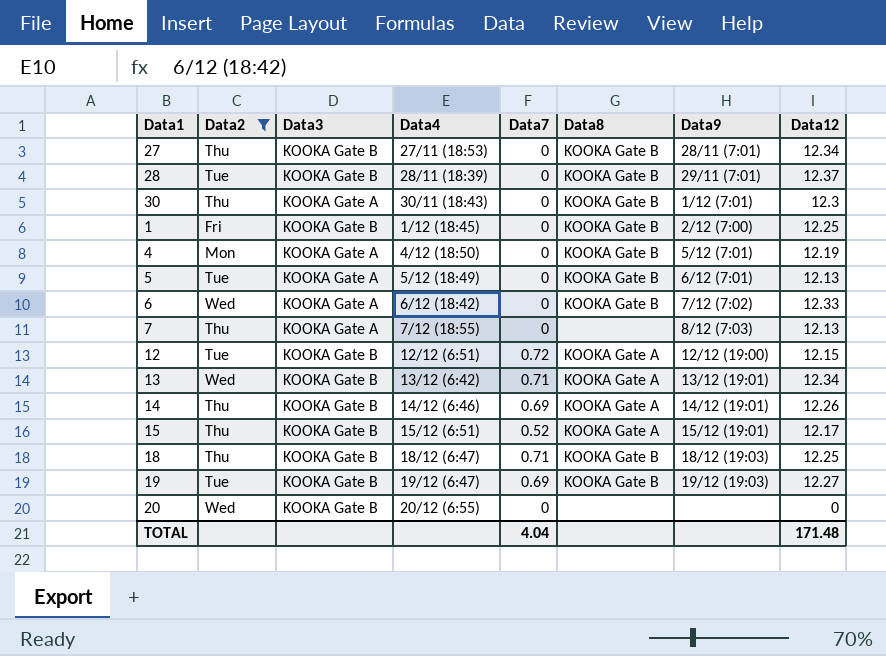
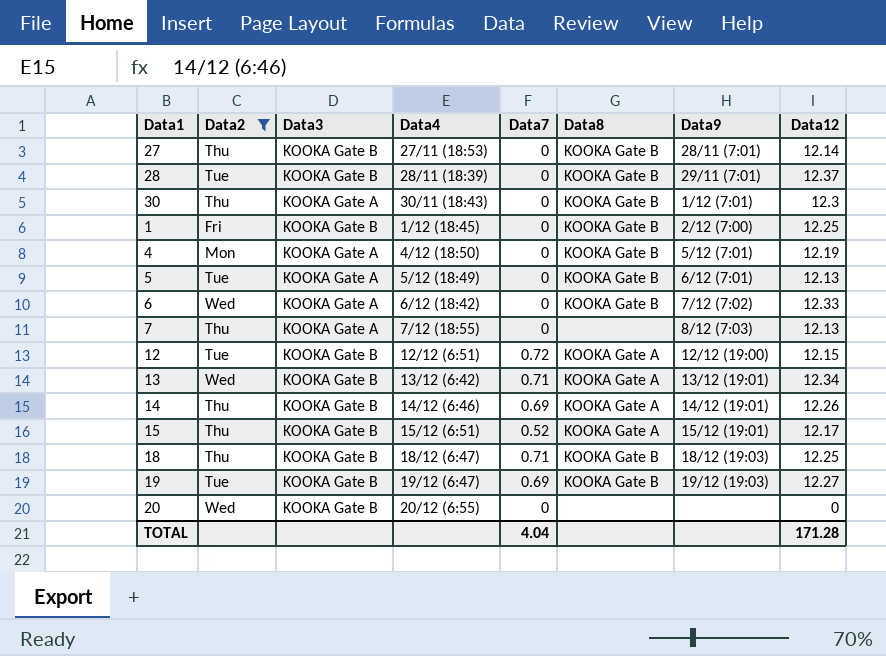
27 | Data12: 12.34 -> 12.14
TOTAL | Data12: 171.48 -> 171.28

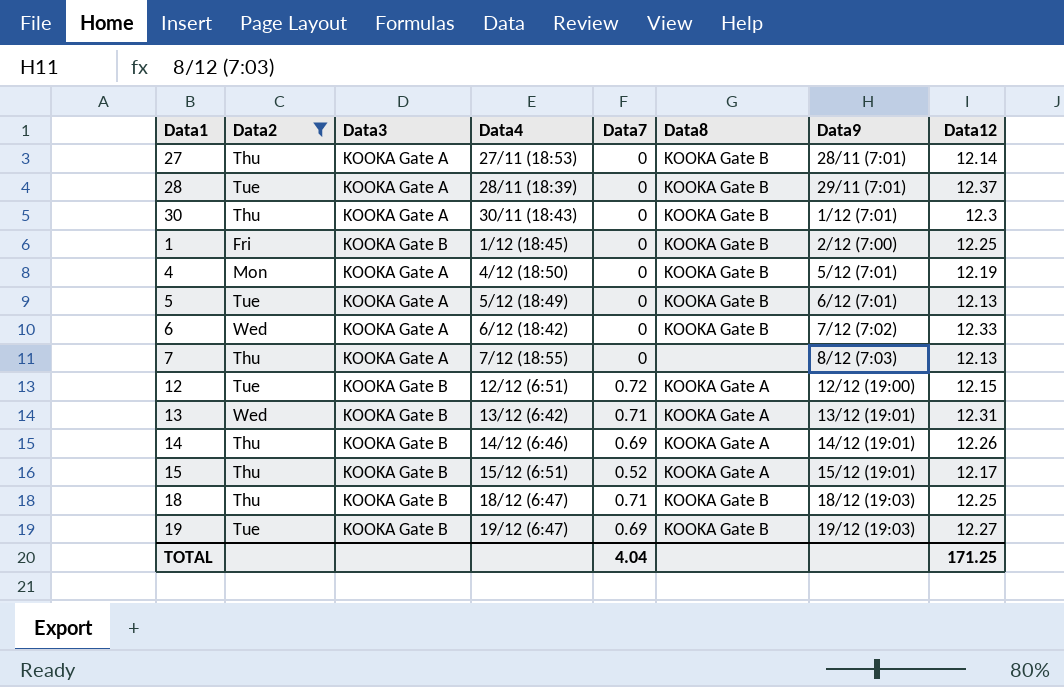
row 20: Wed | KOOKA Gate B | 20/12 (6:55) | 0 | none | none | 0 -> none
27 | Data3: KOOKA Gate B -> KOOKA Gate A
28 | Data3: KOOKA Gate B -> KOOKA Gate A
13 | Data12: 12.34 -> 12.31
TOTAL | Data12: 171.28 -> 171.25

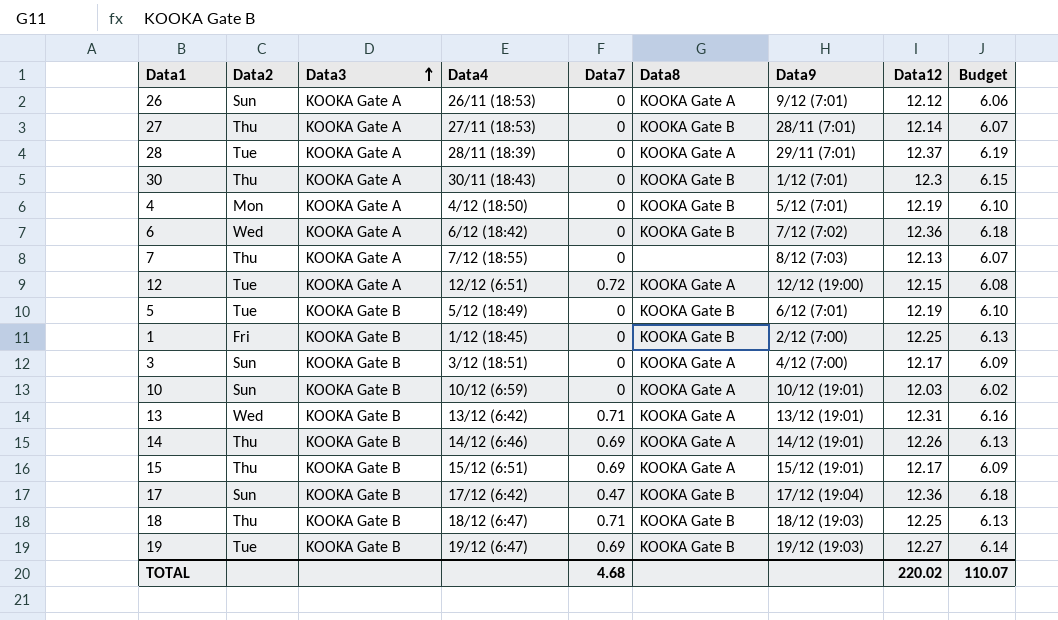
filter: Data2 != Sun -> none
row order: none -> Data3 ascending
column Budget | formula: none -> [Data12] * 0.5
28 | Data8: KOOKA Gate B -> KOOKA Gate A
6 | Data12: 12.33 -> 12.36
12 | Data3: KOOKA Gate B -> KOOKA Gate A
5 | Data3: KOOKA Gate A -> KOOKA Gate B
5 | Data12: 12.13 -> 12.19
15 | Data7: 0.52 -> 0.69
TOTAL | Data7: 4.04 -> 4.68
TOTAL | Data12: 171.25 -> 220.02

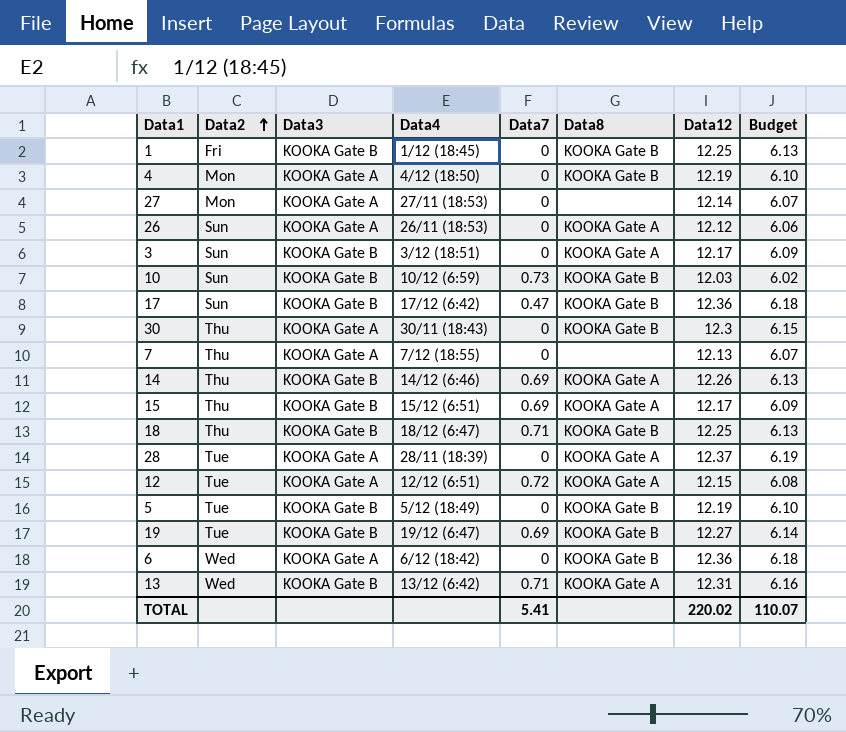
row order: Data3 ascending -> Data2 ascending
column Data9 | position: 7 -> none
27 | Data2: Thu -> Mon
27 | Data8: KOOKA Gate B -> none
10 | Data7: 0 -> 0.73
10 | Data8: KOOKA Gate A -> KOOKA Gate B
TOTAL | Data7: 4.68 -> 5.41

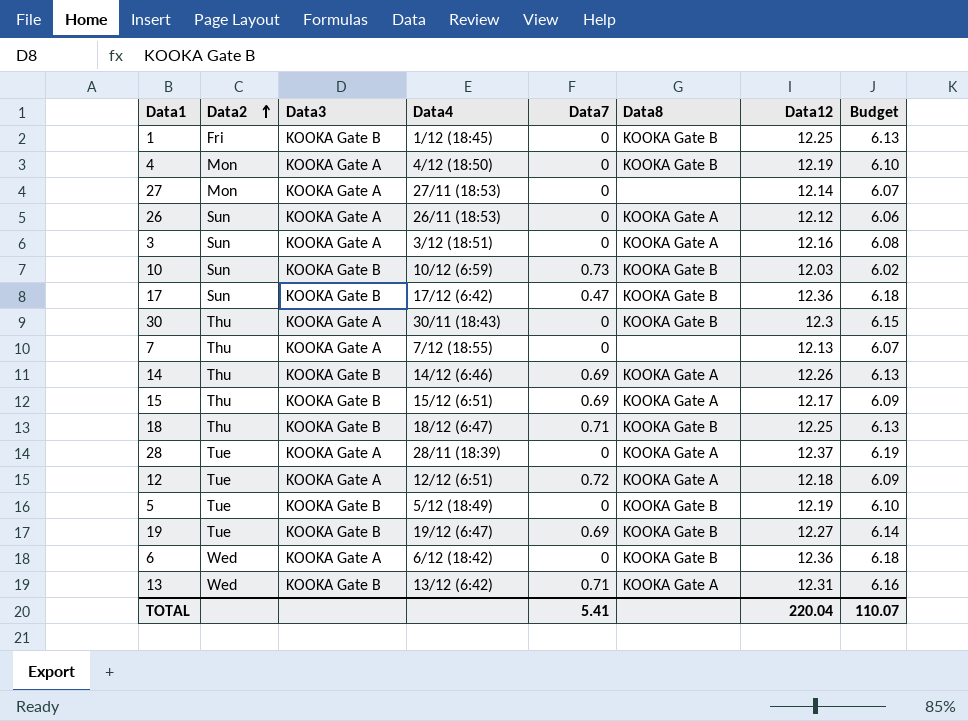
3 | Data3: KOOKA Gate B -> KOOKA Gate A
3 | Data12: 12.17 -> 12.16
3 | Budget: 6.09 -> 6.08
12 | Data12: 12.15 -> 12.18
12 | Budget: 6.08 -> 6.09
TOTAL | Data12: 220.02 -> 220.04

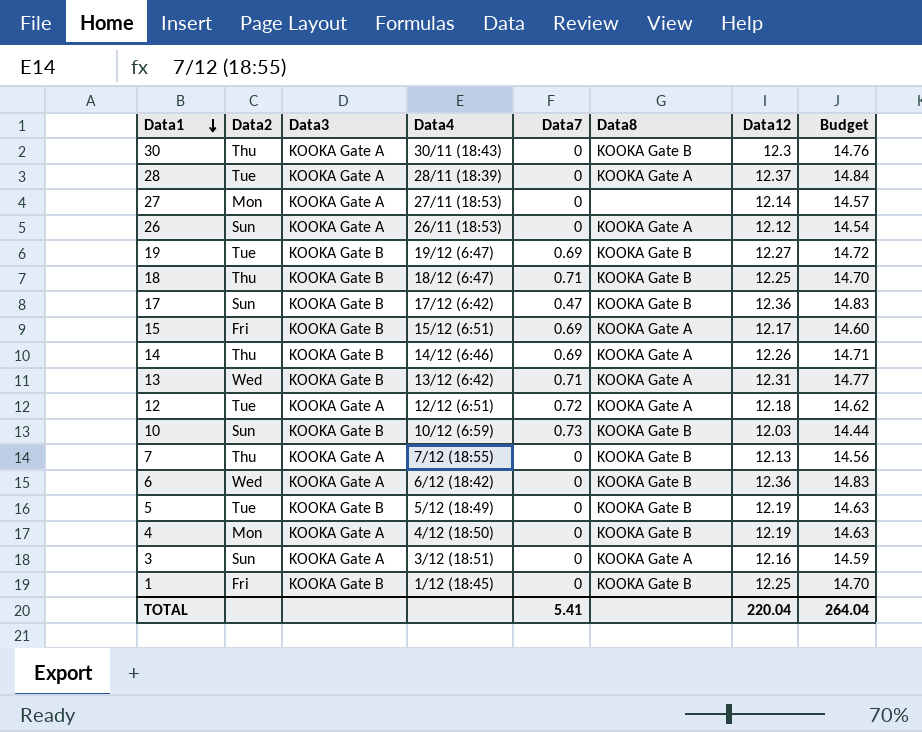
row order: Data2 ascending -> Data1 descending
column Budget | formula: [Data12] * 0.5 -> [Data12] * 1.2
15 | Data2: Thu -> Fri
7 | Data8: none -> KOOKA Gate B
TOTAL | Budget: 110.07 -> 264.04

